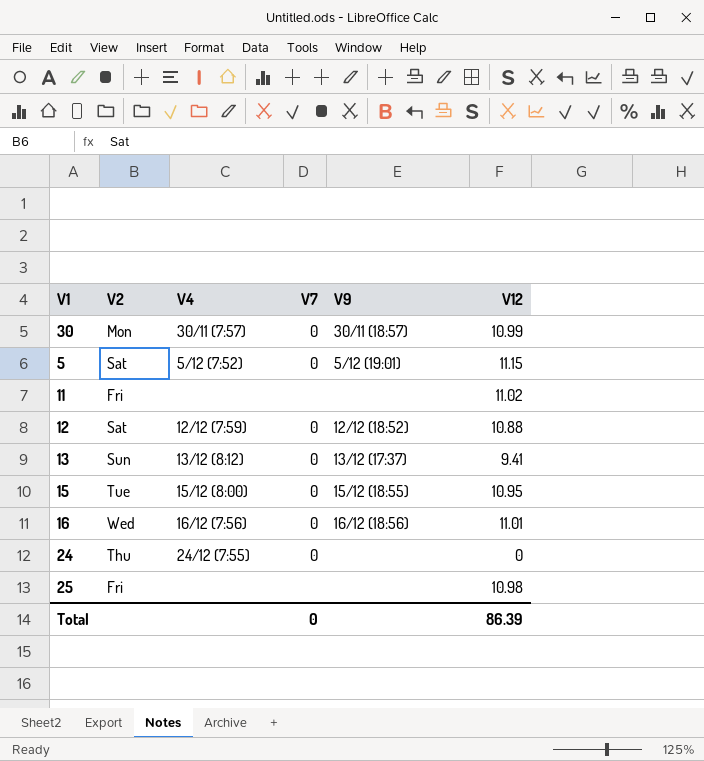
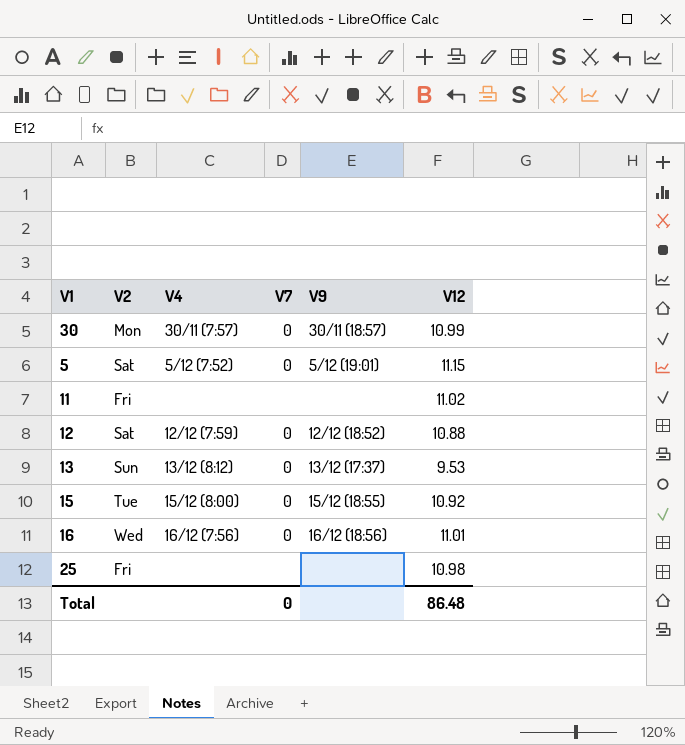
row 24: Thu | 24/12 (7:55) | 0 | none | 0 -> none
13 | V12: 9.41 -> 9.53
15 | V12: 10.95 -> 10.92
Total | V12: 86.39 -> 86.48

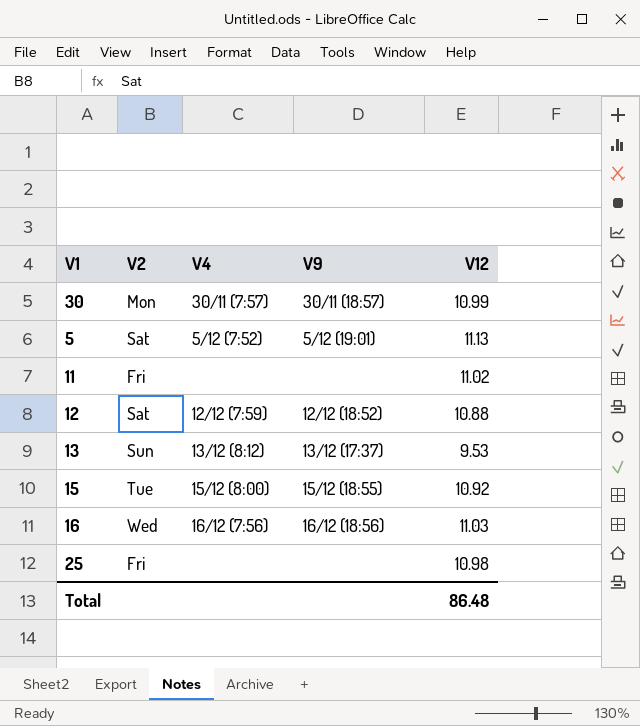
column V7 | position: 4 -> none
5 | V12: 11.15 -> 11.13
16 | V12: 11.01 -> 11.03

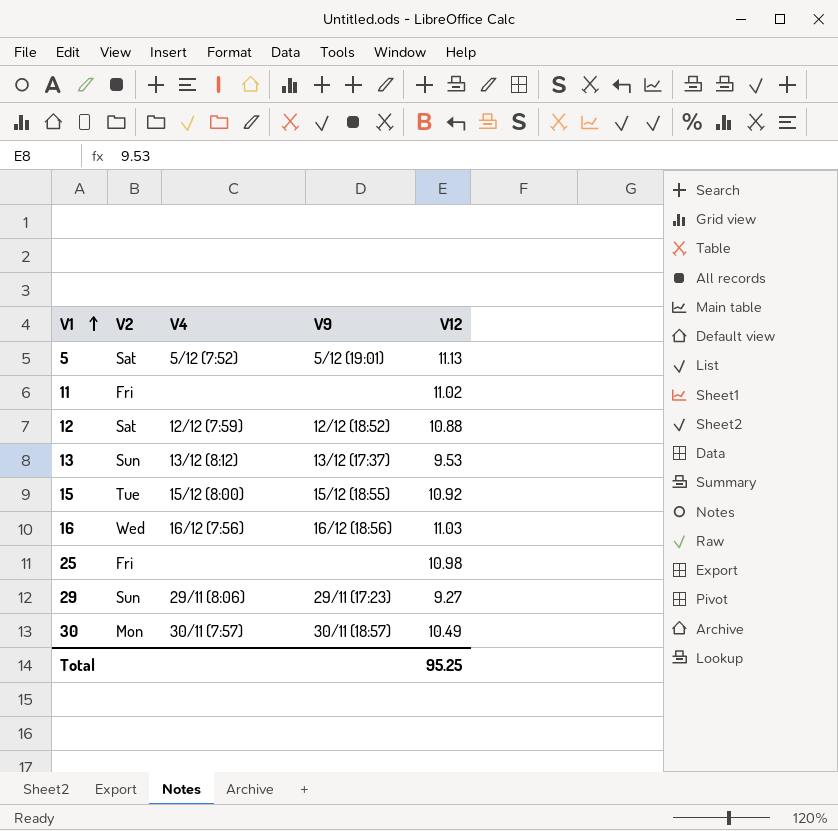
row order: none -> V1 ascending
row 29: none -> Sun | 29/11 (8:06) | 29/11 (17:23) | 9.27
30 | V12: 10.99 -> 10.49
Total | V12: 86.48 -> 95.25

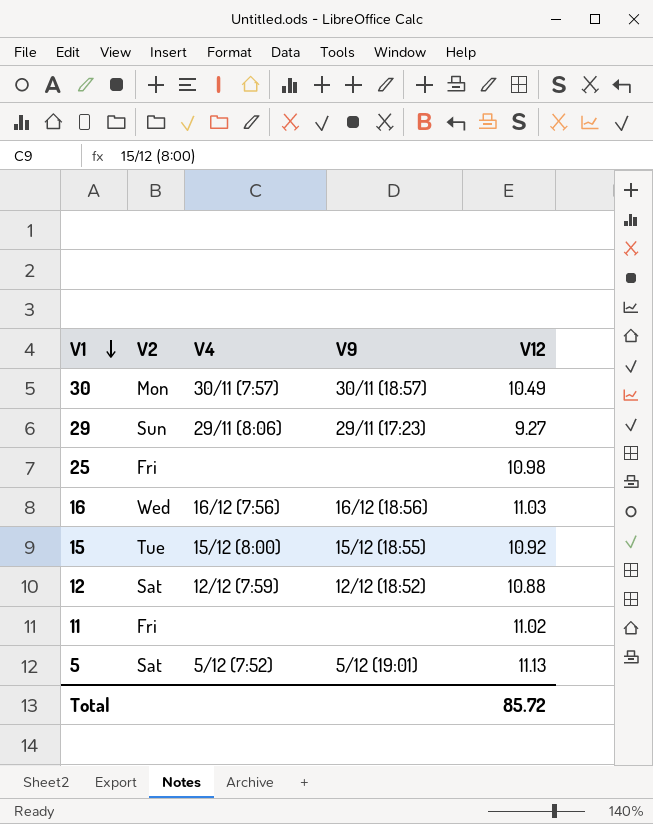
row order: V1 ascending -> V1 descending
row 13: Sun | 13/12 (8:12) | 13/12 (17:37) | 9.53 -> none
Total | V12: 95.25 -> 85.72

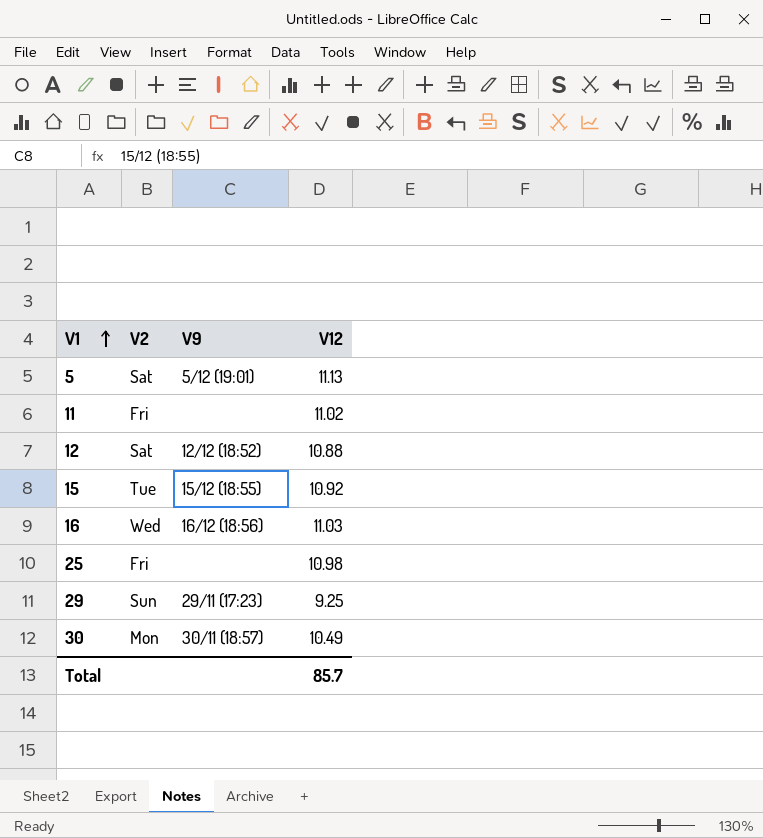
row order: V1 descending -> V1 ascending
column V4 | position: 3 -> none
29 | V12: 9.27 -> 9.25
Total | V12: 85.72 -> 85.7

